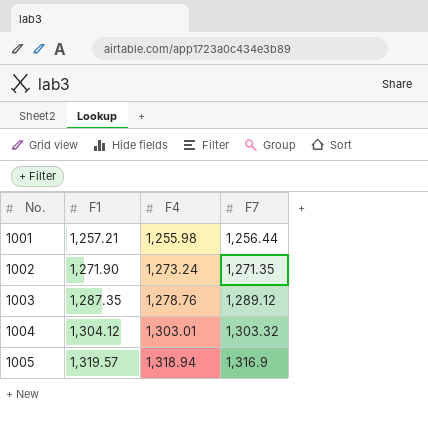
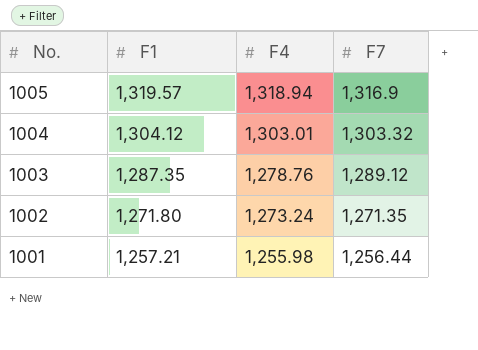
row order: No. ascending -> No. descending
1002 | F1: 1,271.90 -> 1,271.80

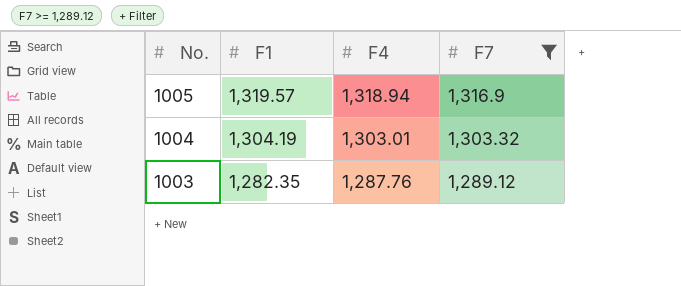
filter: none -> F7 >= 1,289.12
1004 | F1: 1,304.12 -> 1,304.19
1003 | F1: 1,287.35 -> 1,282.35
1003 | F4: 1,278.76 -> 1,287.76

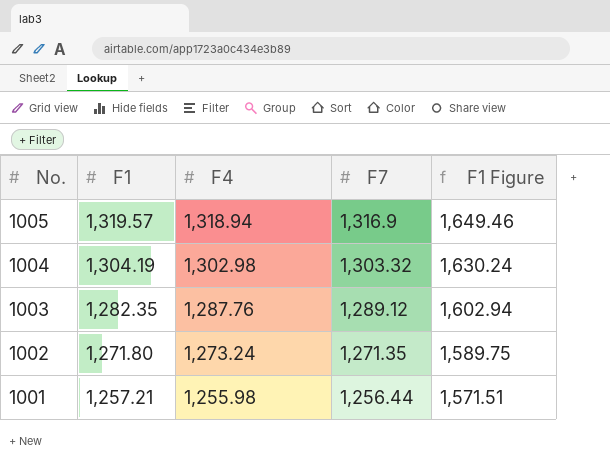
filter: F7 >= 1,289.12 -> none
column F1 Figure | formula: none -> [F1] * 1.25
1004 | F4: 1,303.01 -> 1,302.98

